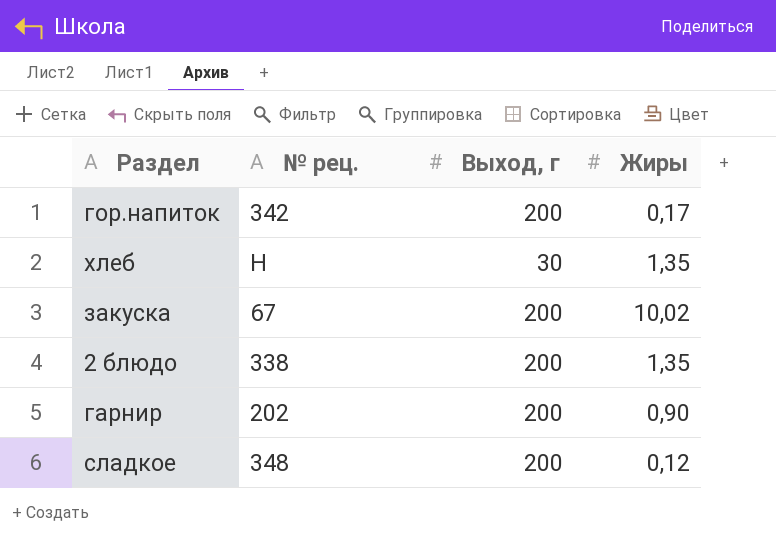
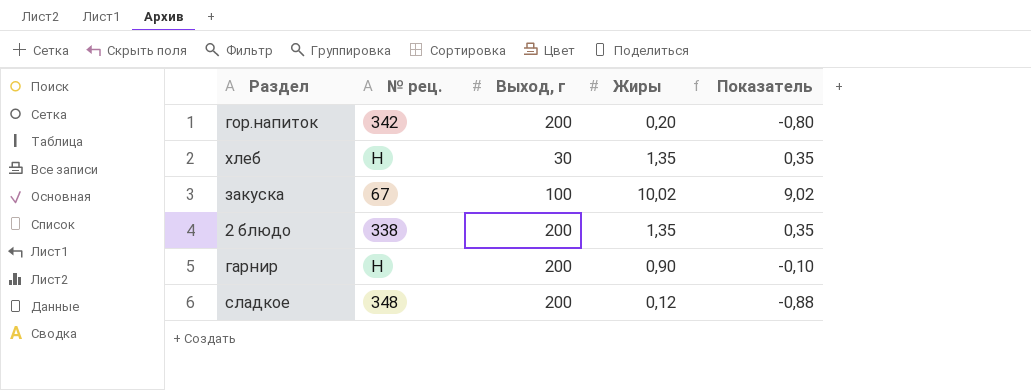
column Показатель | formula: none -> [Жиры] - 1
гор.напиток | Жиры: 0,17 -> 0,20
закуска | Выход, г: 200 -> 100
гарнир | № рец.: 202 -> Н

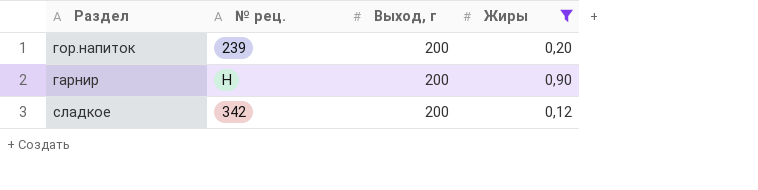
filter: none -> Жиры <= 0,90
column Показатель | formula: [Жиры] - 1 -> none
гор.напиток | № рец.: 342 -> 239
сладкое | № рец.: 348 -> 342

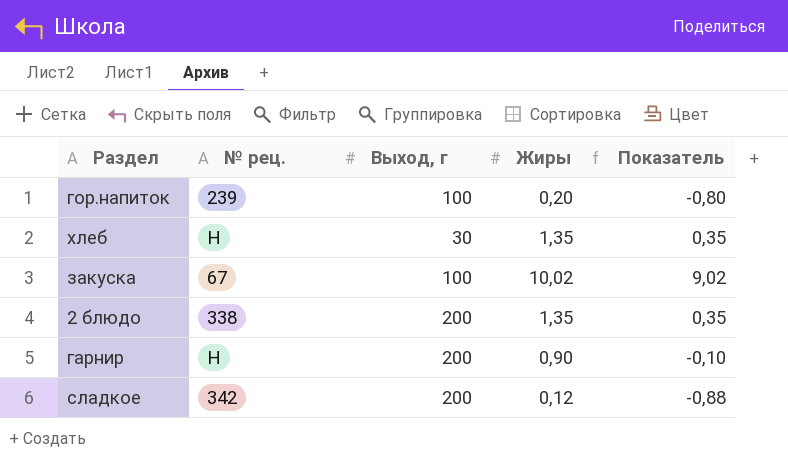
filter: Жиры <= 0,90 -> none
column Показатель | formula: none -> [Жиры] - 1
гор.напиток | Выход, г: 200 -> 100

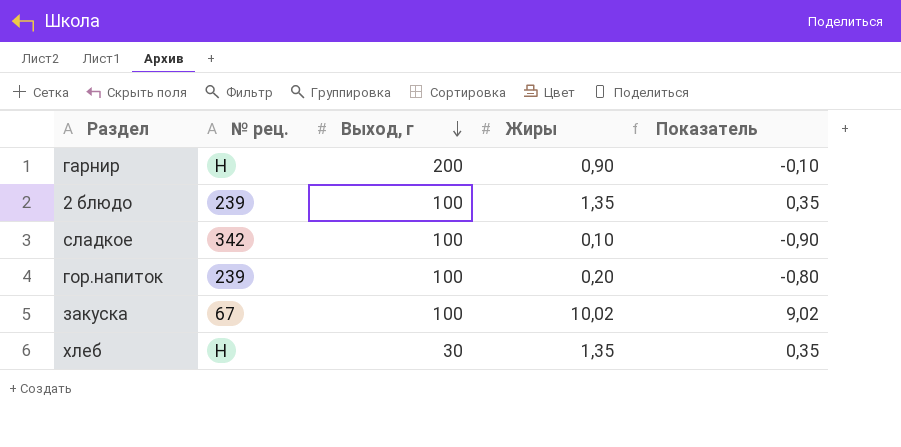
row order: none -> Выход, г descending
2 блюдо | № рец.: 338 -> 239
2 блюдо | Выход, г: 200 -> 100
сладкое | Выход, г: 200 -> 100
сладкое | Жиры: 0,12 -> 0,10
сладкое | Показатель: -0,88 -> -0,90

